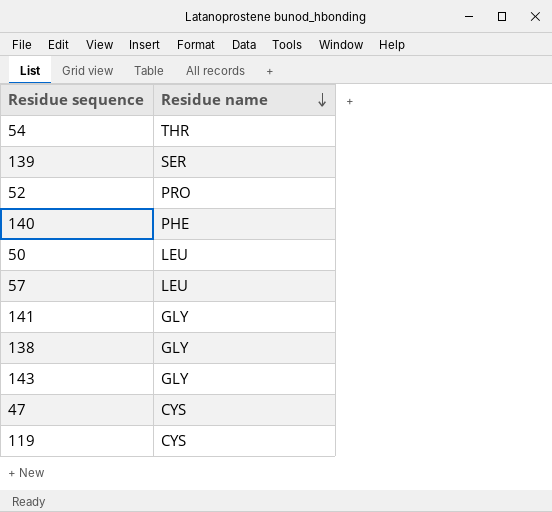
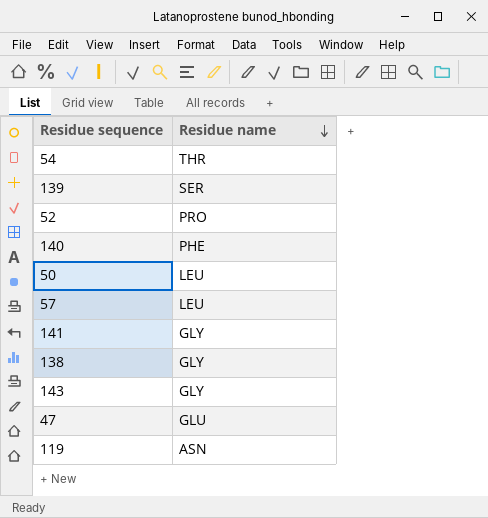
47 | Residue name: CYS -> GLU
119 | Residue name: CYS -> ASN

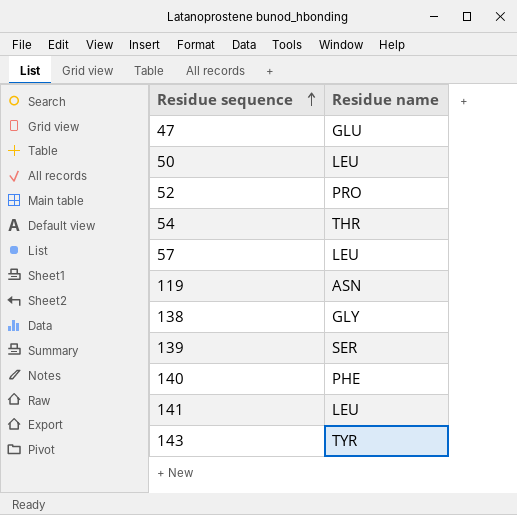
row order: Residue name descending -> Residue sequence ascending
141 | Residue name: GLY -> LEU
143 | Residue name: GLY -> TYR

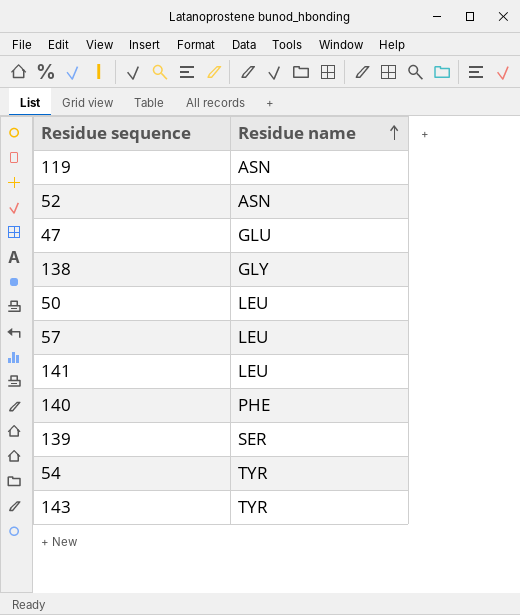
row order: Residue sequence ascending -> Residue name ascending
52 | Residue name: PRO -> ASN
54 | Residue name: THR -> TYR

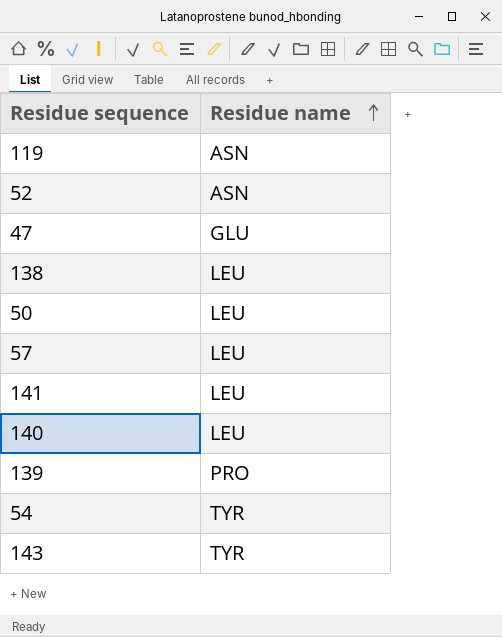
138 | Residue name: GLY -> LEU
140 | Residue name: PHE -> LEU
139 | Residue name: SER -> PRO

